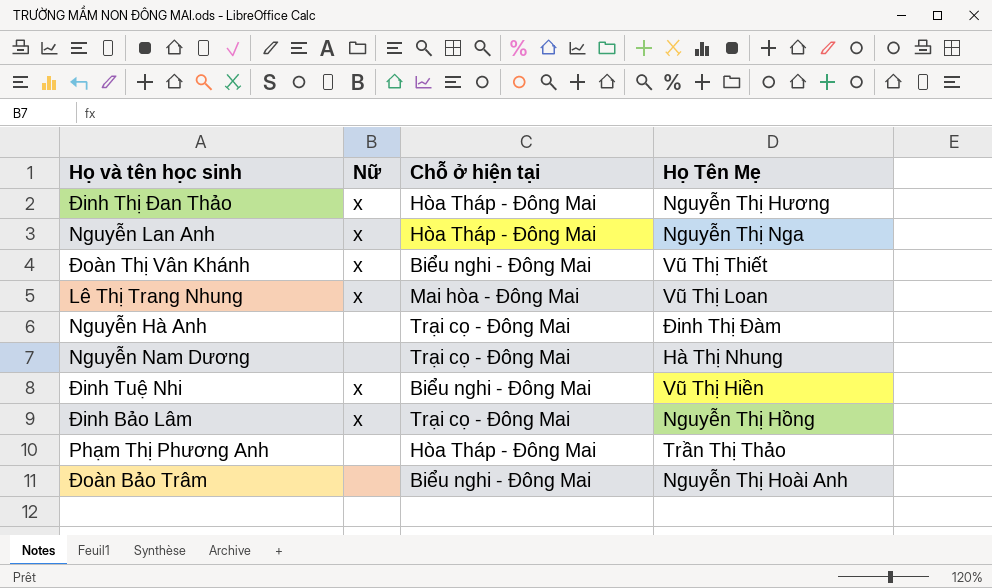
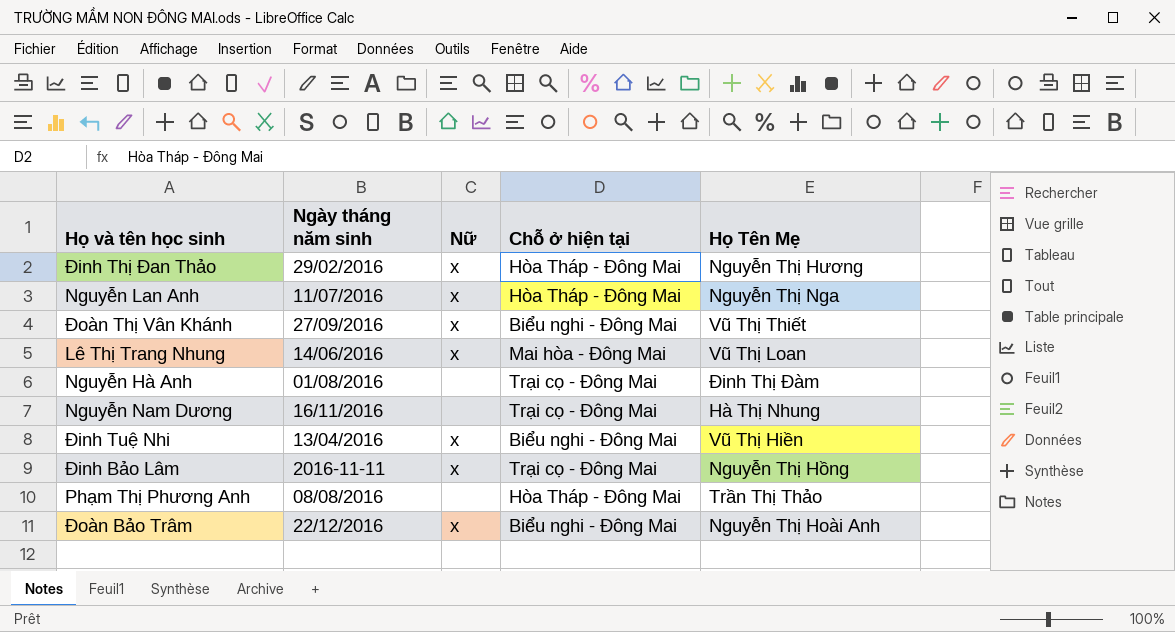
column Ngày tháng năm sinh | position: none -> 2
Đoàn Bảo Trâm | Nữ: none -> x

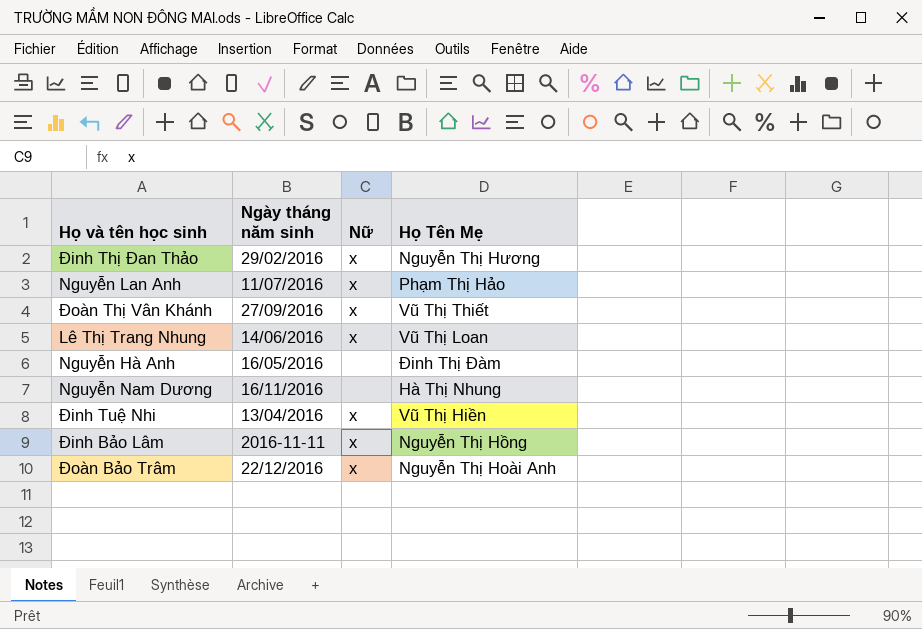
column Chỗ ở hiện tại | position: 4 -> none
row Phạm Thị Phương Anh: 08/08/2016 | none | Hòa Tháp - Đông Mai | Trần Thị Thảo -> none
Nguyễn Lan Anh | Họ Tên Mẹ: Nguyễn Thị Nga -> Phạm Thị Hảo
Nguyễn Hà Anh | Ngày tháng năm sinh: 01/08/2016 -> 16/05/2016

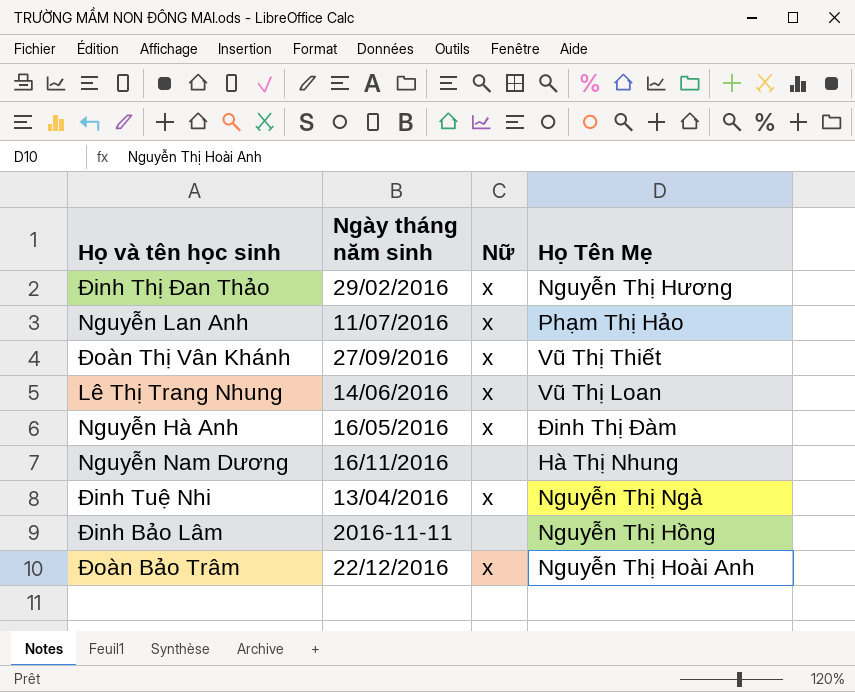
Nguyễn Hà Anh | Nữ: none -> x
Đinh Tuệ Nhi | Họ Tên Mẹ: Vũ Thị Hiền -> Nguyễn Thị Ngà
Đinh Bảo Lâm | Nữ: x -> none

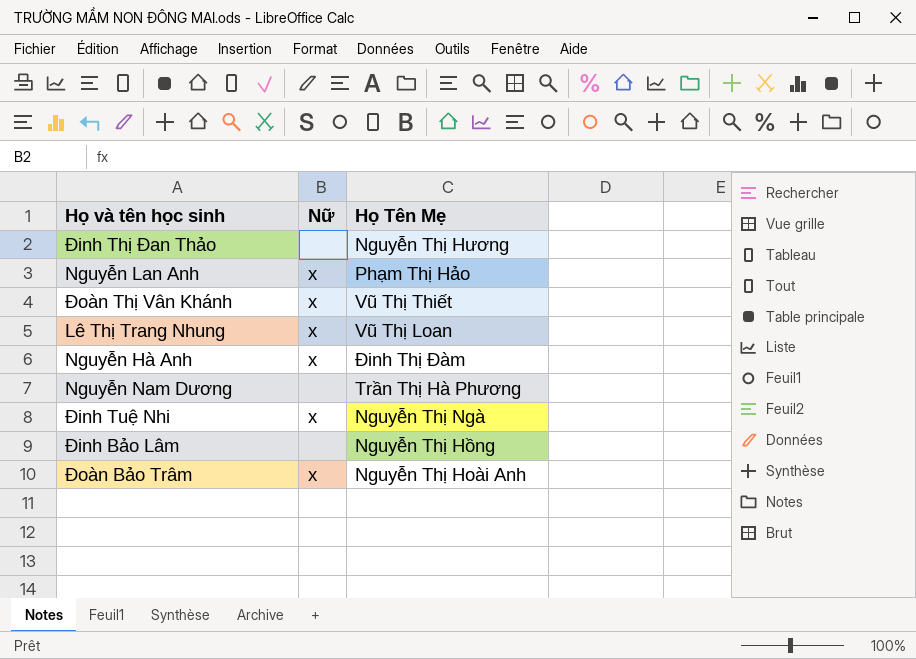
column Ngày tháng năm sinh | position: 2 -> none
Đinh Thị Đan Thảo | Nữ: x -> none
Nguyễn Nam Dương | Họ Tên Mẹ: Hà Thị Nhung -> Trần Thị Hà Phương

